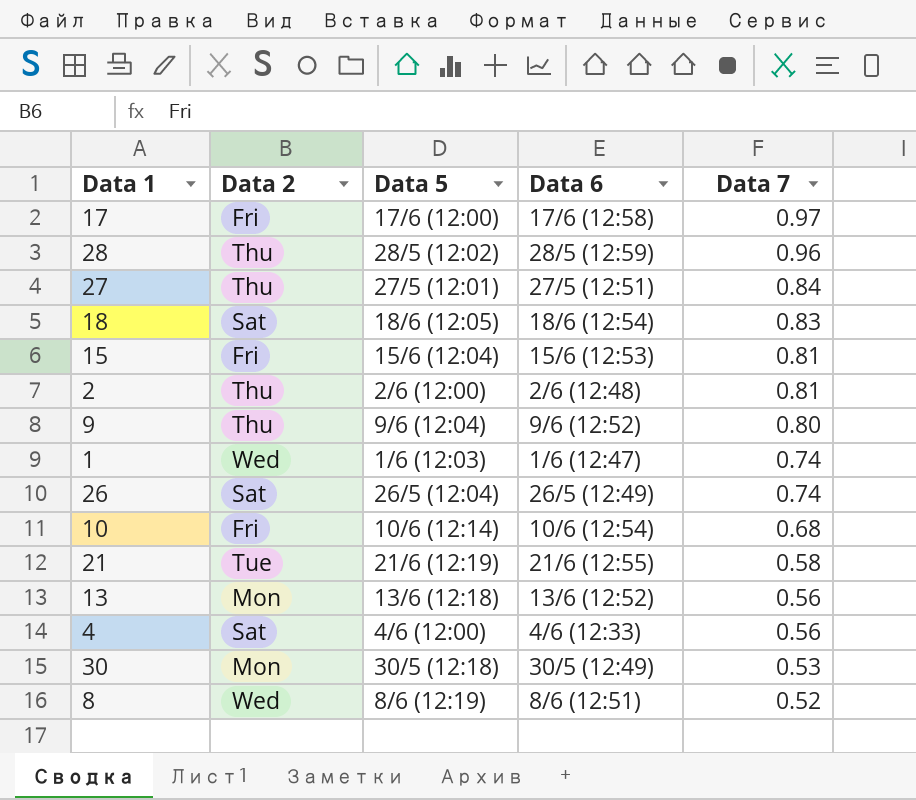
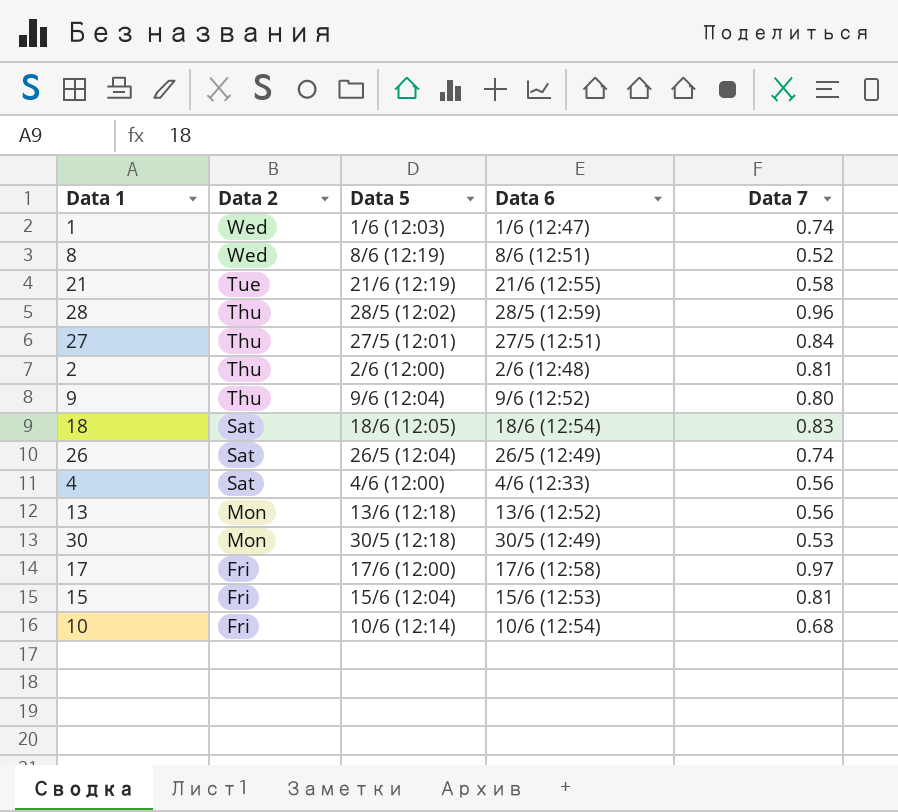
row order: Data 7 descending -> Data 2 descending

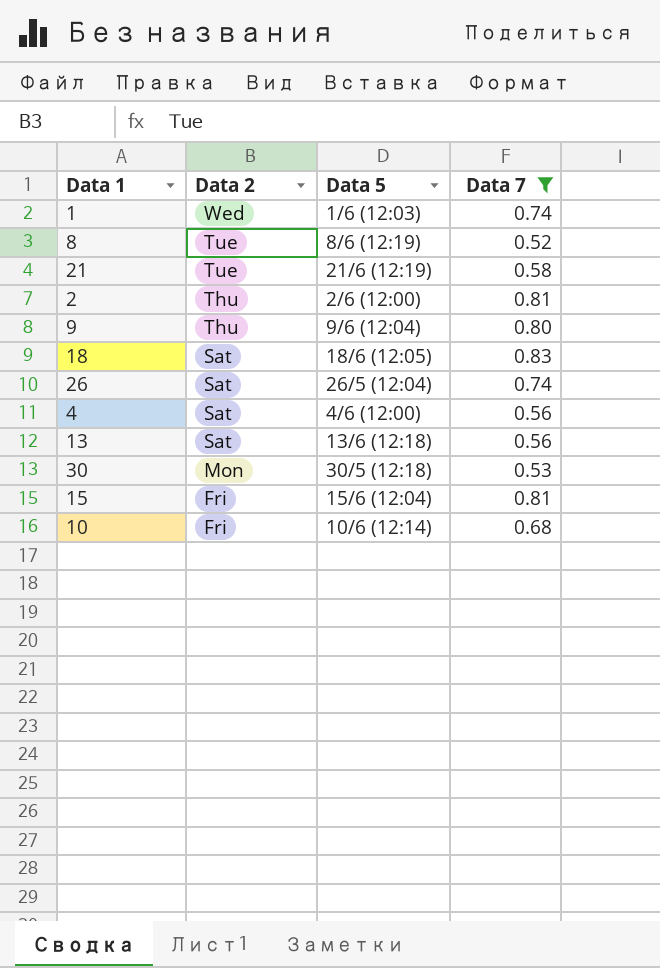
filter: none -> Data 7 <= 0.83
column Data 6 | position: 4 -> none
8 | Data 2: Wed -> Tue
13 | Data 2: Mon -> Sat

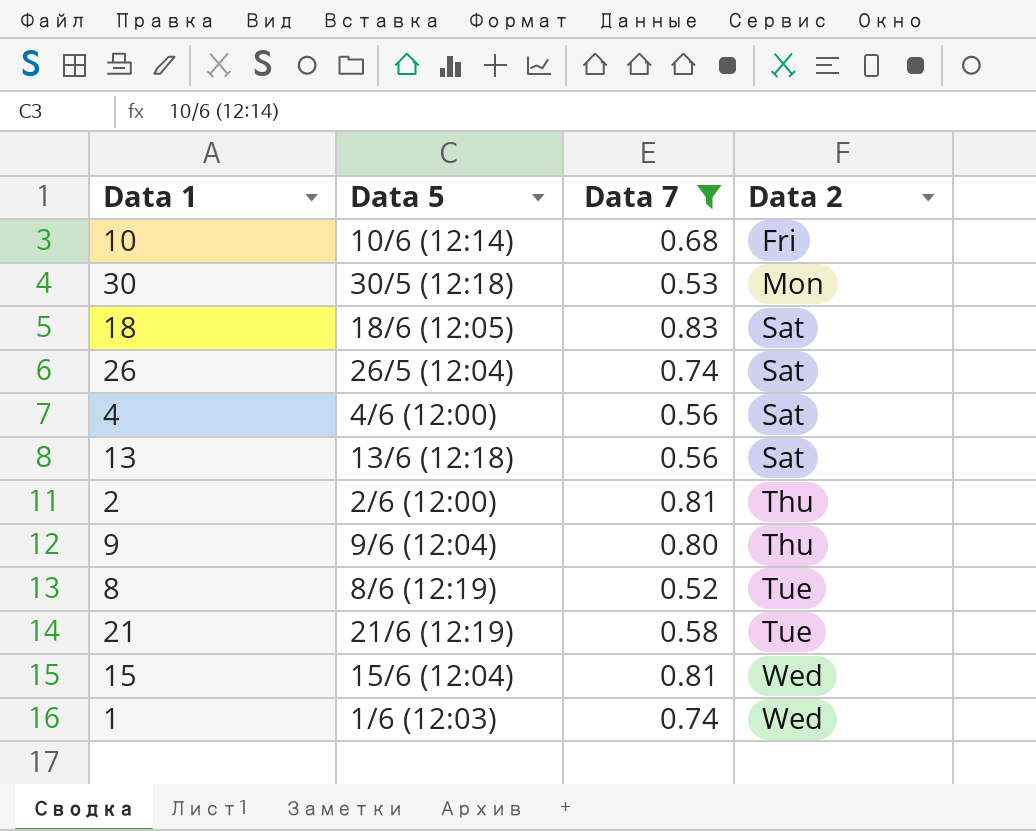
row order: Data 2 descending -> Data 2 ascending
column Data 2 | position: 2 -> 4
15 | Data 2: Fri -> Wed

